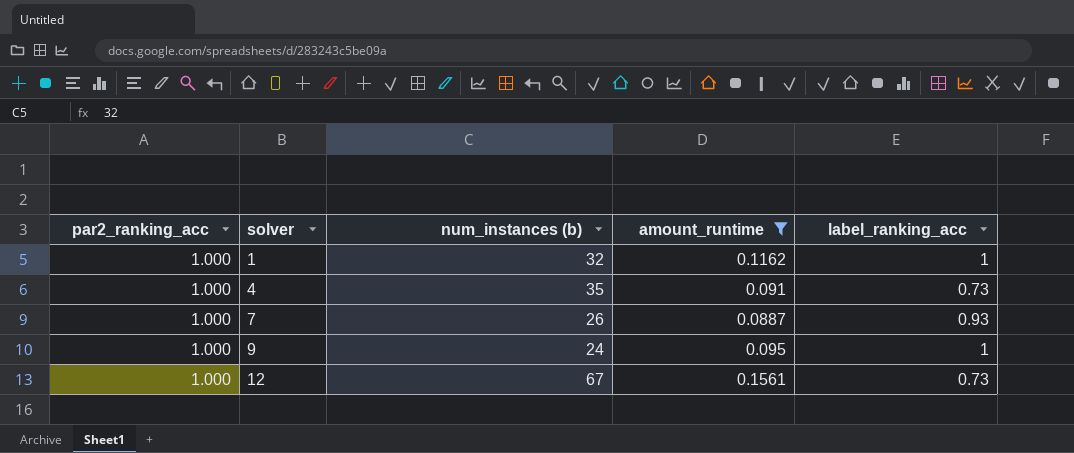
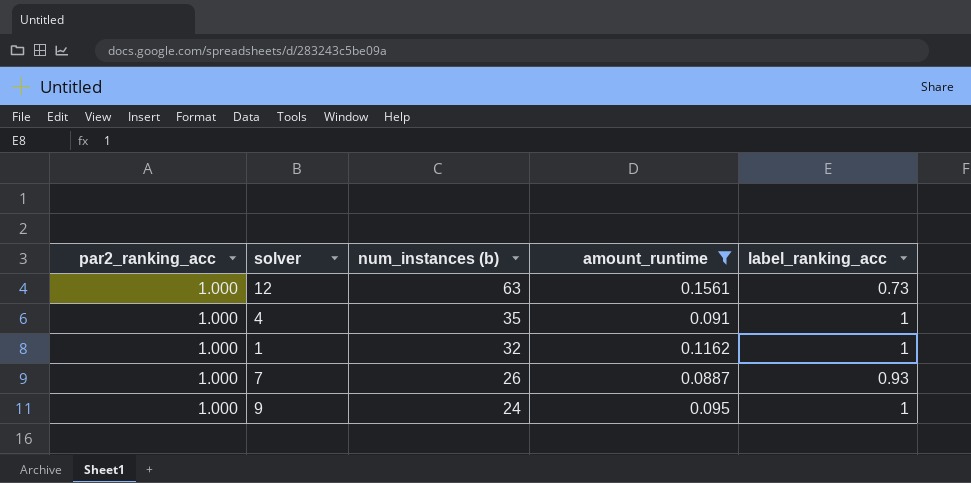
row order: solver ascending -> num_instances (b) descending
12 | num_instances (b): 67 -> 63
4 | label_ranking_acc: 0.73 -> 1

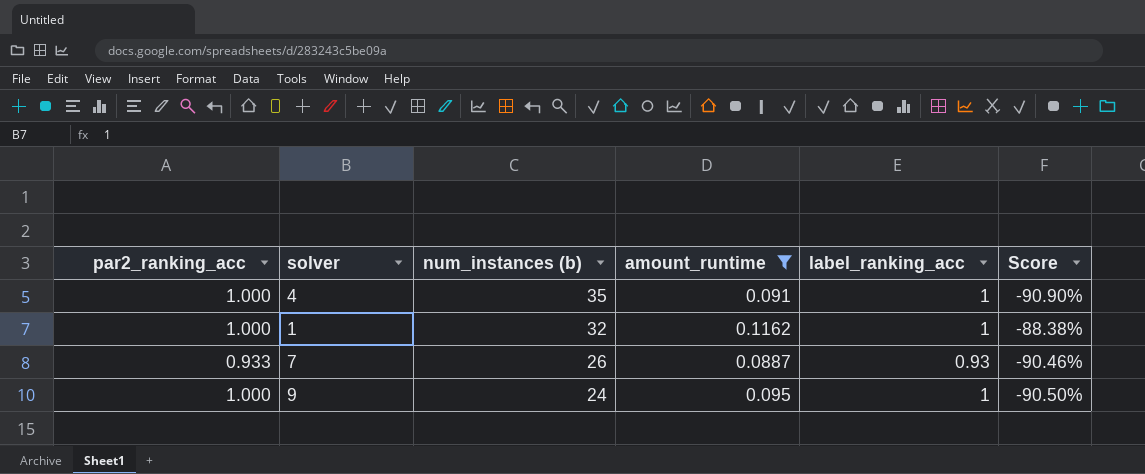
column Score | formula: none -> ([amount_runtime] - [label_ranking_acc]) / [label_ranking_acc]
row 12: 1.000 | 63 | 0.1561 | 0.73 -> none
7 | par2_ranking_acc: 1.000 -> 0.933

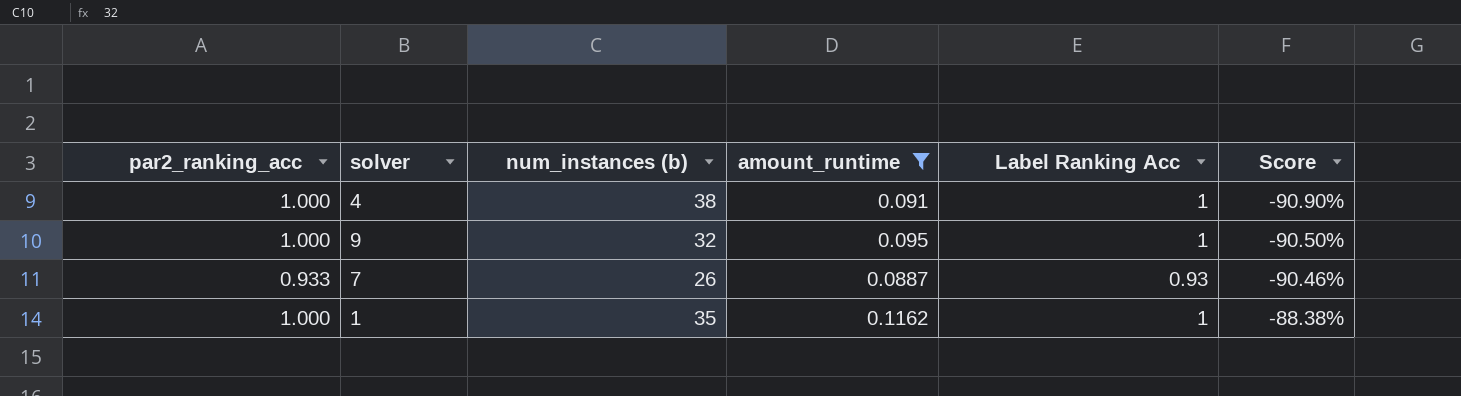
row order: num_instances (b) descending -> Score ascending
column name: label_ranking_acc -> Label Ranking Acc
4 | num_instances (b): 35 -> 38
9 | num_instances (b): 24 -> 32
1 | num_instances (b): 32 -> 35

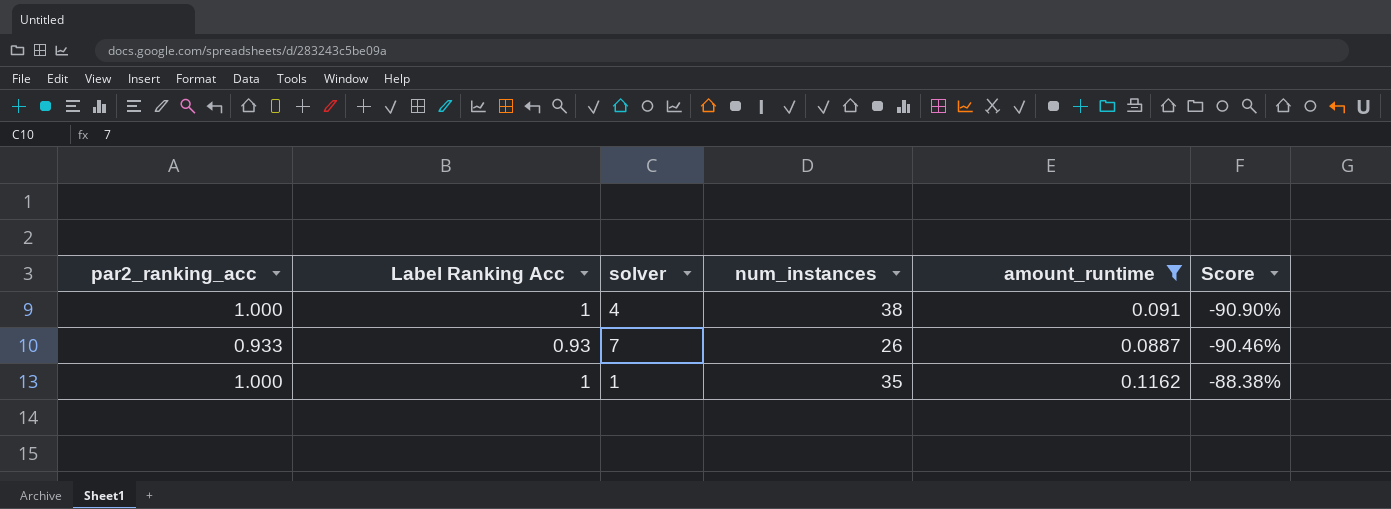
column Label Ranking Acc | position: 5 -> 2
column name: num_instances (b) -> num_instances
row 9: 1.000 | 32 | 0.095 | 1 | -90.50% -> none

